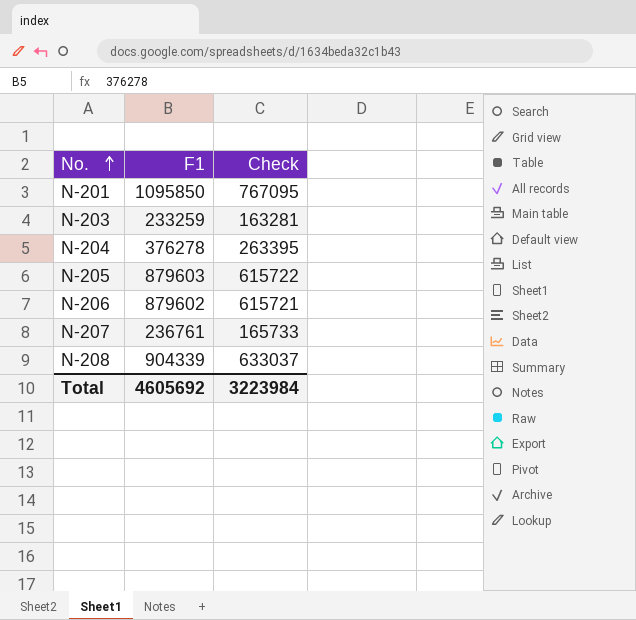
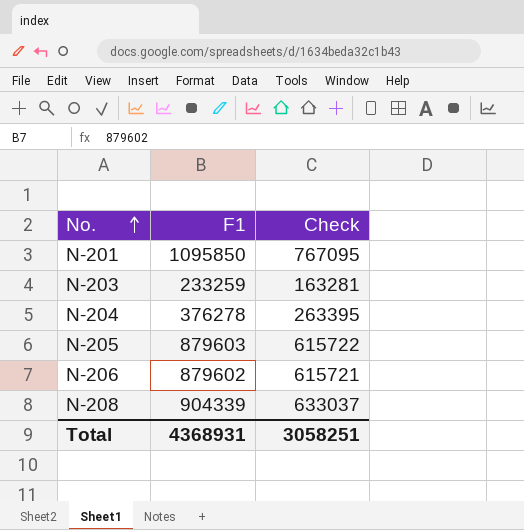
row N-207: 236761 | 165733 -> none
Total | F1: 4605692 -> 4368931
Total | Check: 3223984 -> 3058251

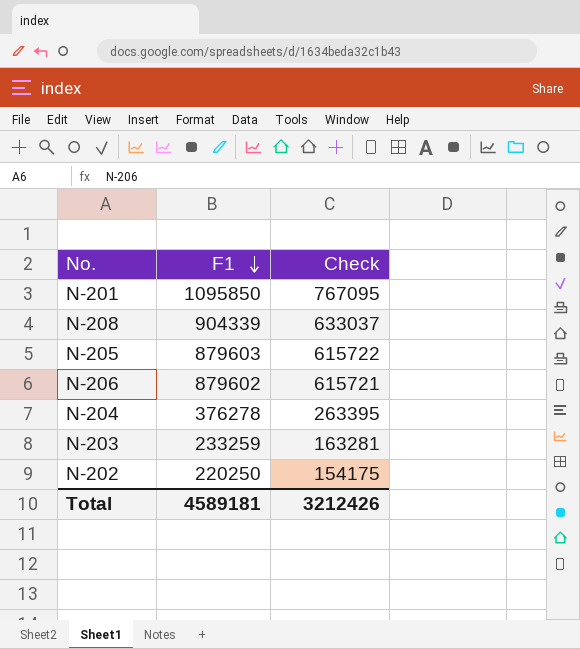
row order: No. ascending -> F1 descending
row N-202: none -> 220250 | 154175
Total | F1: 4368931 -> 4589181
Total | Check: 3058251 -> 3212426

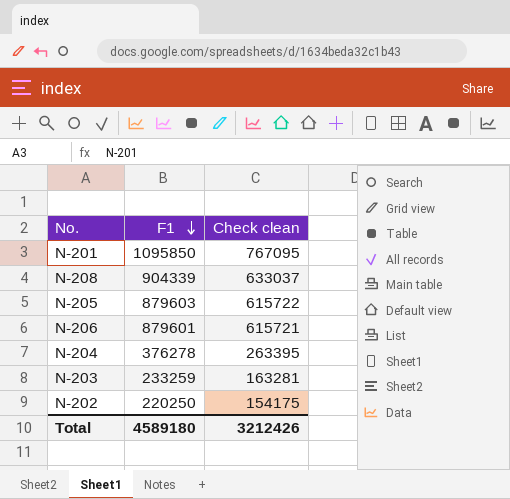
column name: Check -> Check clean
N-206 | F1: 879602 -> 879601
Total | F1: 4589181 -> 4589180

